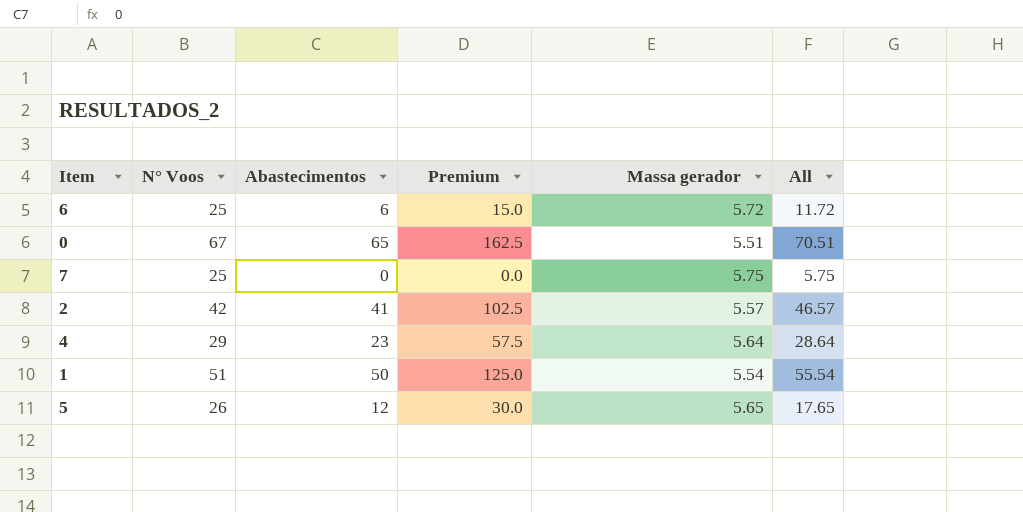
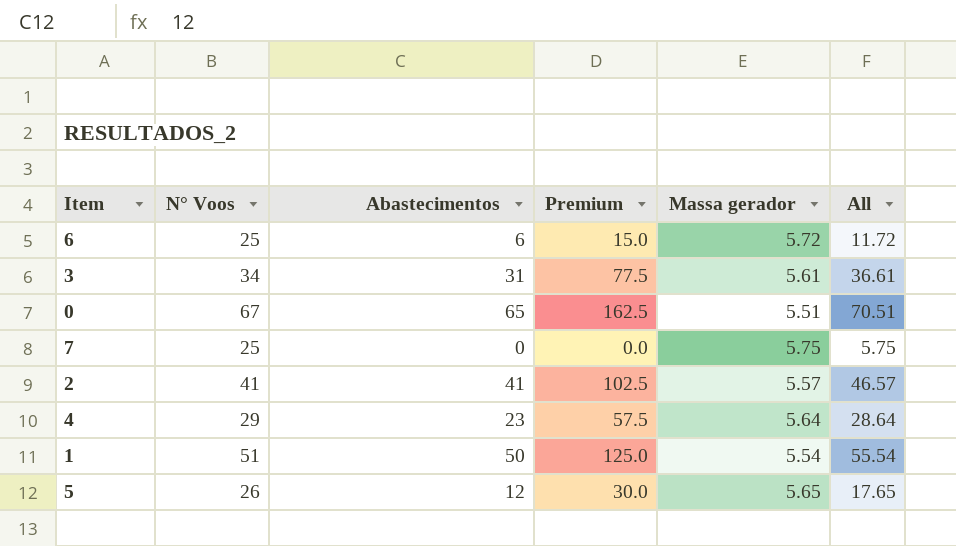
row 3: none -> 34 | 31 | 77.5 | 5.61 | 36.61
2 | N° Voos: 42 -> 41

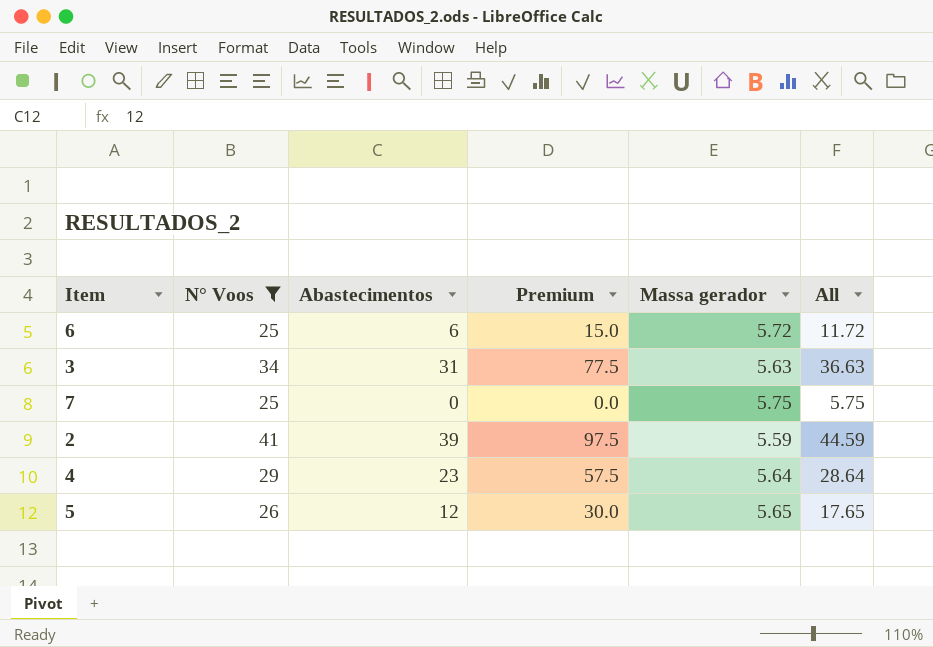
filter: none -> N° Voos <= 41
3 | Massa gerador: 5.61 -> 5.63
3 | All: 36.61 -> 36.63
2 | Abastecimentos: 41 -> 39
2 | Premium: 102.5 -> 97.5
2 | Massa gerador: 5.57 -> 5.59
2 | All: 46.57 -> 44.59

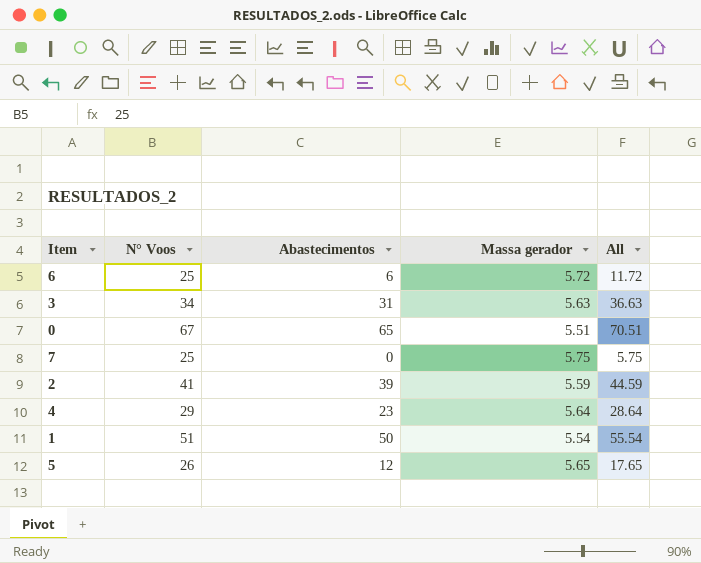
filter: N° Voos <= 41 -> none
column Premium | formula: [Abastecimentos] * 2.5 -> none

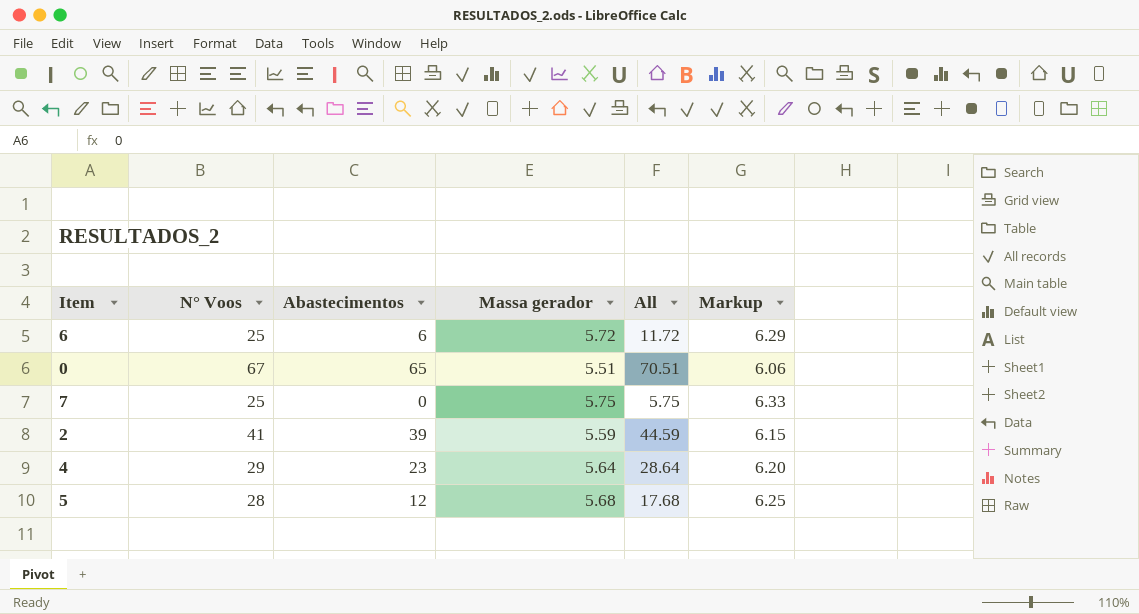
column Markup | formula: none -> [Massa gerador] * 1.1
row 3: 34 | 31 | 5.63 | 36.63 -> none
row 1: 51 | 50 | 5.54 | 55.54 -> none
5 | N° Voos: 26 -> 28
5 | Massa gerador: 5.65 -> 5.68
5 | All: 17.65 -> 17.68

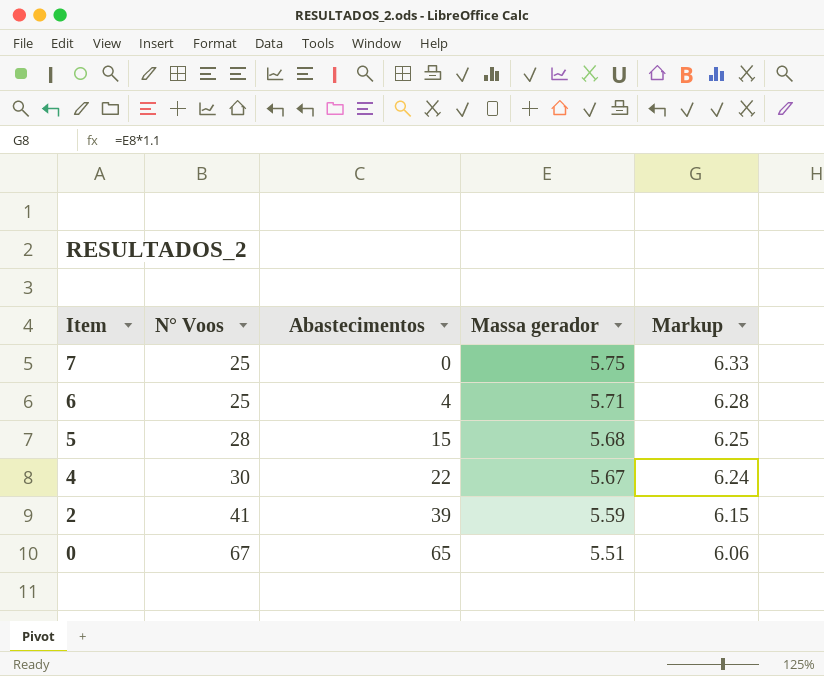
row order: none -> Item descending
column All | formula: [Abastecimentos] + [Massa gerador] -> none
6 | Abastecimentos: 6 -> 4
6 | Massa gerador: 5.72 -> 5.71
6 | Markup: 6.29 -> 6.28
5 | Abastecimentos: 12 -> 15
4 | N° Voos: 29 -> 30
4 | Abastecimentos: 23 -> 22
4 | Massa gerador: 5.64 -> 5.67
4 | Markup: 6.20 -> 6.24

